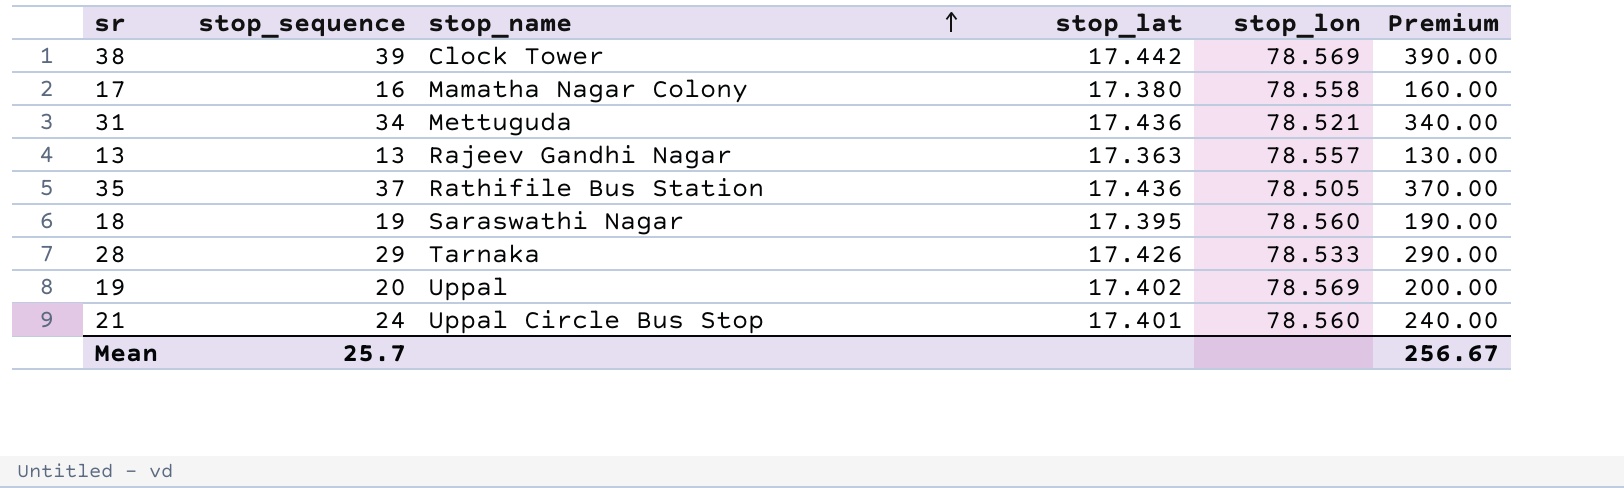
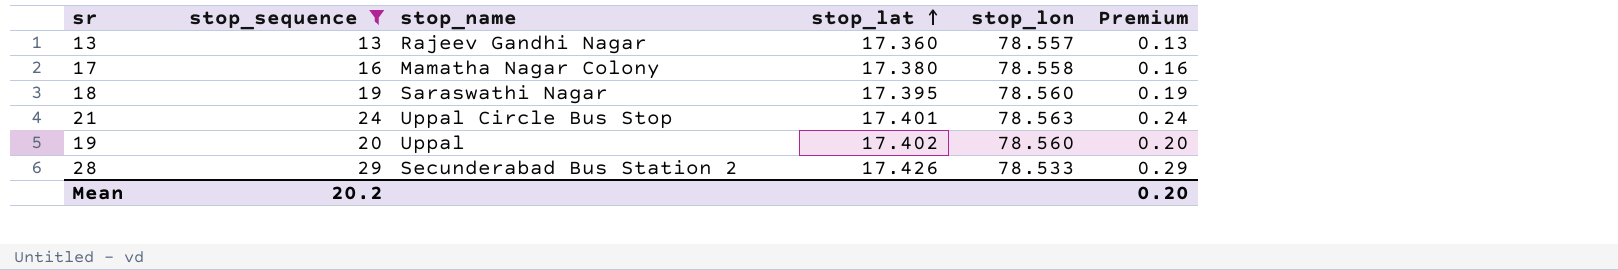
filter: none -> stop_sequence <= 29
row order: stop_name ascending -> stop_lat ascending
column Premium | formula: [stop_sequence] * 10 -> [stop_sequence] * 0.01
13 | stop_lat: 17.363 -> 17.360
21 | stop_lon: 78.560 -> 78.563
19 | stop_lon: 78.569 -> 78.560
28 | stop_name: Tarnaka -> Secunderabad Bus Station 2
Mean | stop_sequence: 25.7 -> 20.2
Mean | Premium: 256.67 -> 0.20

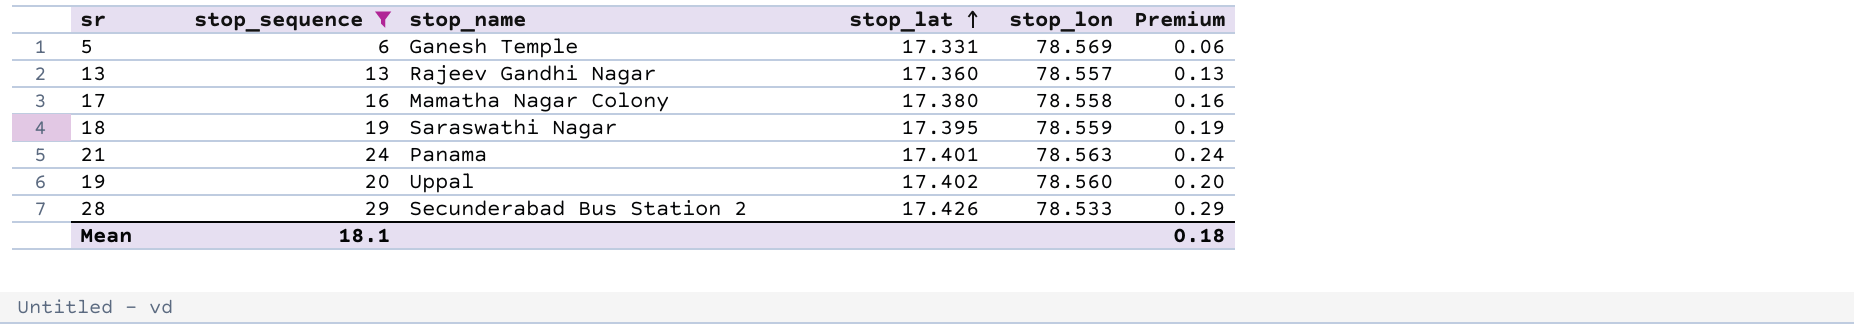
row 5: none -> 6 | Ganesh Temple | 17.331 | 78.569 | 0.06
18 | stop_lon: 78.560 -> 78.559
21 | stop_name: Uppal Circle Bus Stop -> Panama
Mean | stop_sequence: 20.2 -> 18.1
Mean | Premium: 0.20 -> 0.18

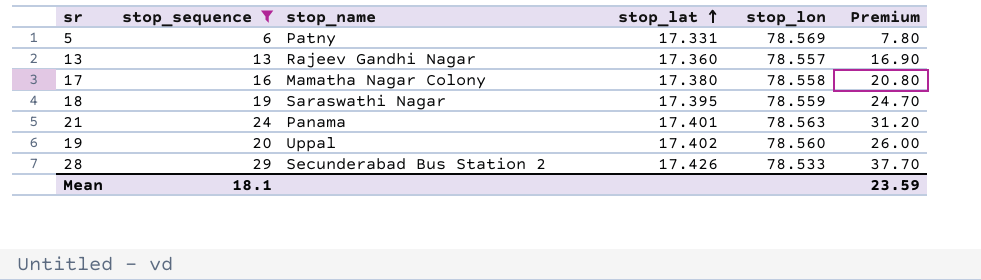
column Premium | formula: [stop_sequence] * 0.01 -> [stop_sequence] * 1.3
5 | stop_name: Ganesh Temple -> Patny
Mean | Premium: 0.18 -> 23.59

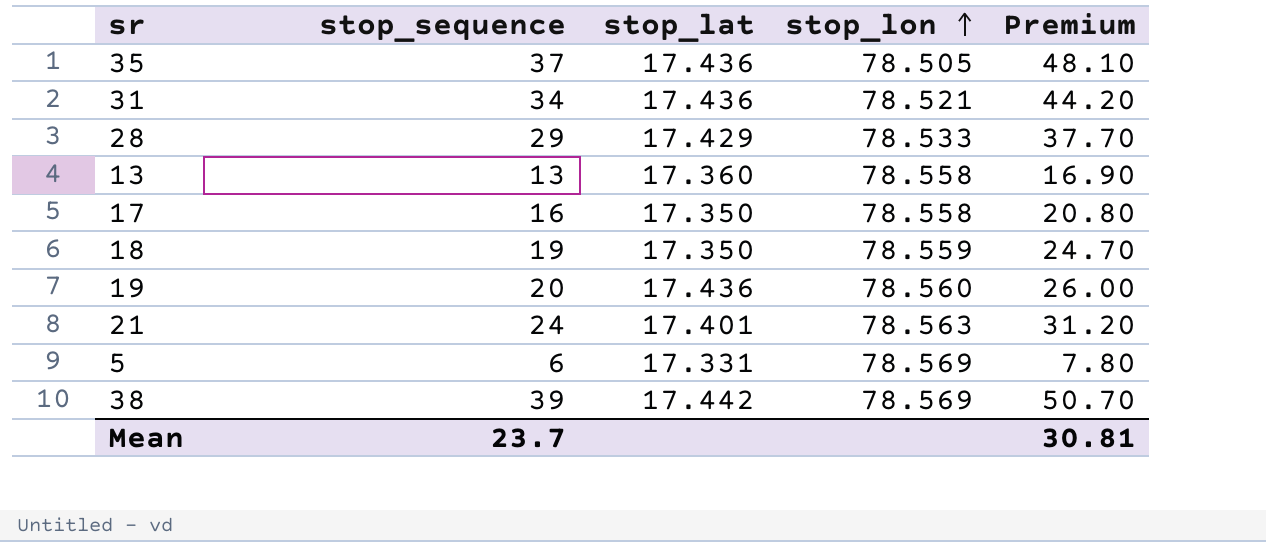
filter: stop_sequence <= 29 -> none
row order: stop_lat ascending -> stop_lon ascending
column stop_name | position: 3 -> none
28 | stop_lat: 17.426 -> 17.429
13 | stop_lon: 78.557 -> 78.558
17 | stop_lat: 17.380 -> 17.350
18 | stop_lat: 17.395 -> 17.350
19 | stop_lat: 17.402 -> 17.436
Mean | stop_sequence: 18.1 -> 23.7
Mean | Premium: 23.59 -> 30.81

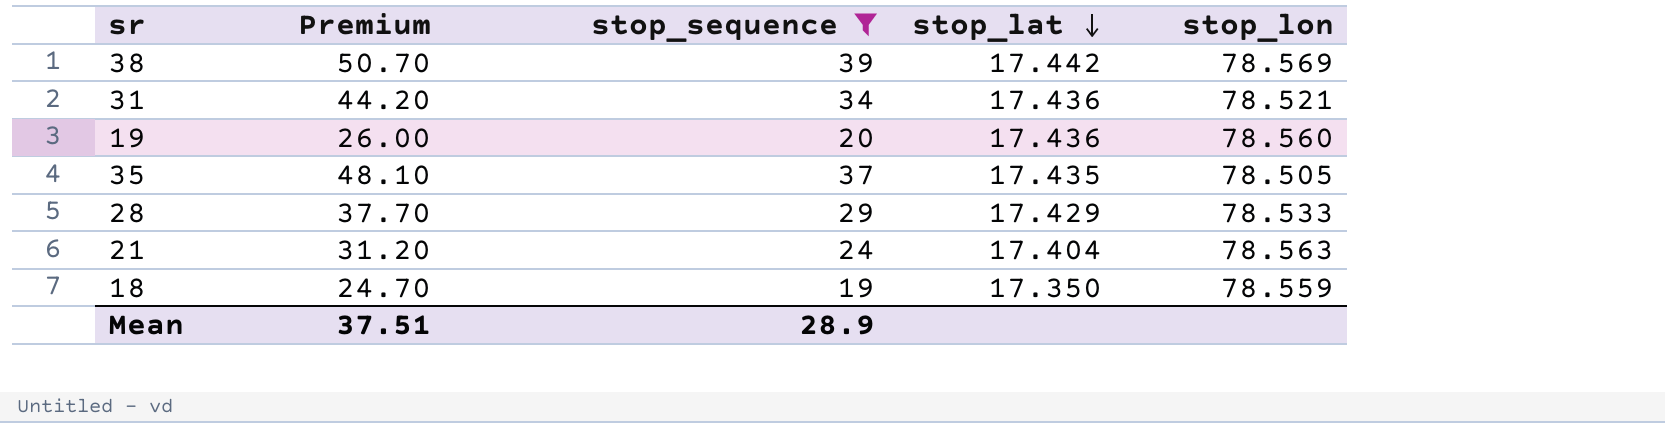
filter: none -> stop_sequence >= 19
row order: stop_lon ascending -> stop_lat descending
column Premium | position: 5 -> 2
35 | stop_lat: 17.436 -> 17.435
21 | stop_lat: 17.401 -> 17.404
Mean | Premium: 30.81 -> 37.51
Mean | stop_sequence: 23.7 -> 28.9

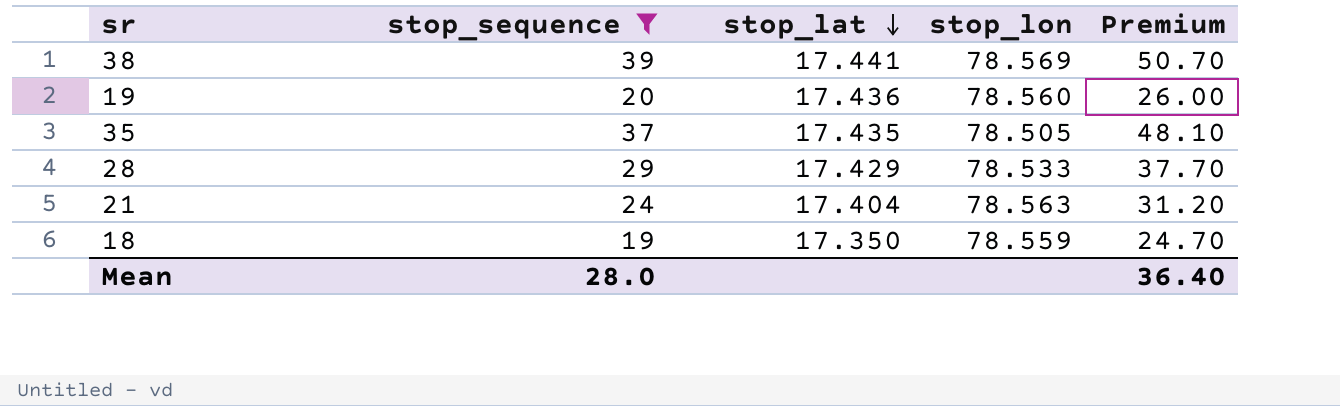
column Premium | position: 2 -> 5
row 31: 44.20 | 34 | 17.436 | 78.521 -> none
38 | stop_lat: 17.442 -> 17.441
Mean | stop_sequence: 28.9 -> 28.0
Mean | Premium: 37.51 -> 36.40

